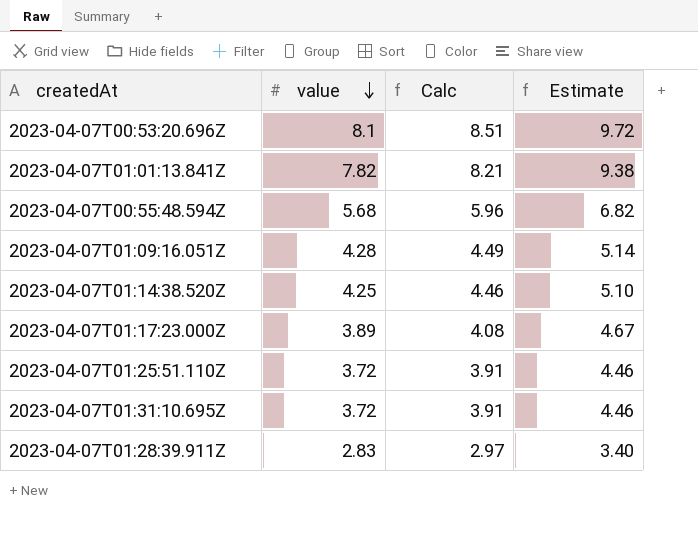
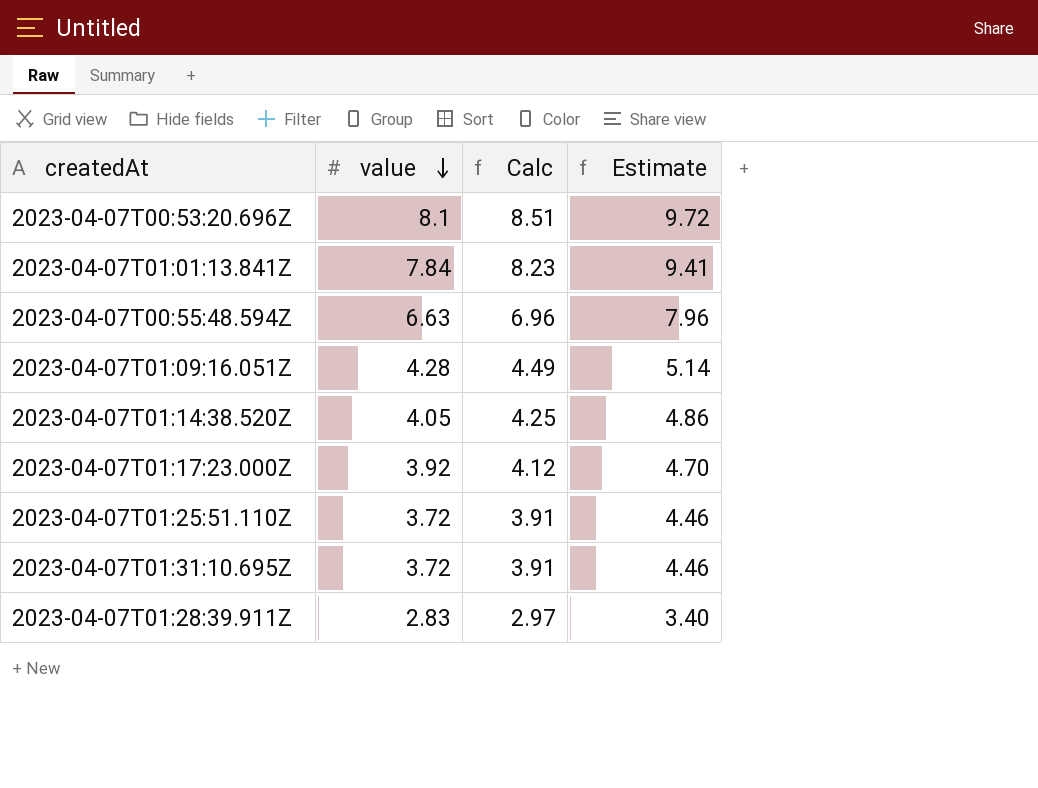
2023-04-07T01:01:13.841Z | value: 7.82 -> 7.84
2023-04-07T01:01:13.841Z | Calc: 8.21 -> 8.23
2023-04-07T01:01:13.841Z | Estimate: 9.38 -> 9.41
2023-04-07T00:55:48.594Z | value: 5.68 -> 6.63
2023-04-07T00:55:48.594Z | Calc: 5.96 -> 6.96
2023-04-07T00:55:48.594Z | Estimate: 6.82 -> 7.96
2023-04-07T01:14:38.520Z | value: 4.25 -> 4.05
2023-04-07T01:14:38.520Z | Calc: 4.46 -> 4.25
2023-04-07T01:14:38.520Z | Estimate: 5.10 -> 4.86
2023-04-07T01:17:23.000Z | value: 3.89 -> 3.92
2023-04-07T01:17:23.000Z | Calc: 4.08 -> 4.12
2023-04-07T01:17:23.000Z | Estimate: 4.67 -> 4.70

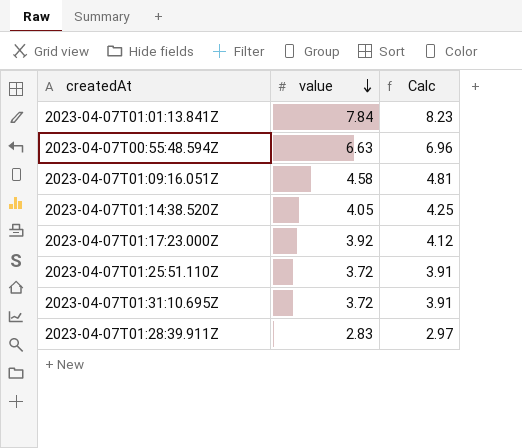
column Estimate | formula: [value] * 1.2 -> none
row 2023-04-07T00:53:20.696Z: 8.1 | 8.51 | 9.72 -> none
2023-04-07T01:09:16.051Z | value: 4.28 -> 4.58
2023-04-07T01:09:16.051Z | Calc: 4.49 -> 4.81

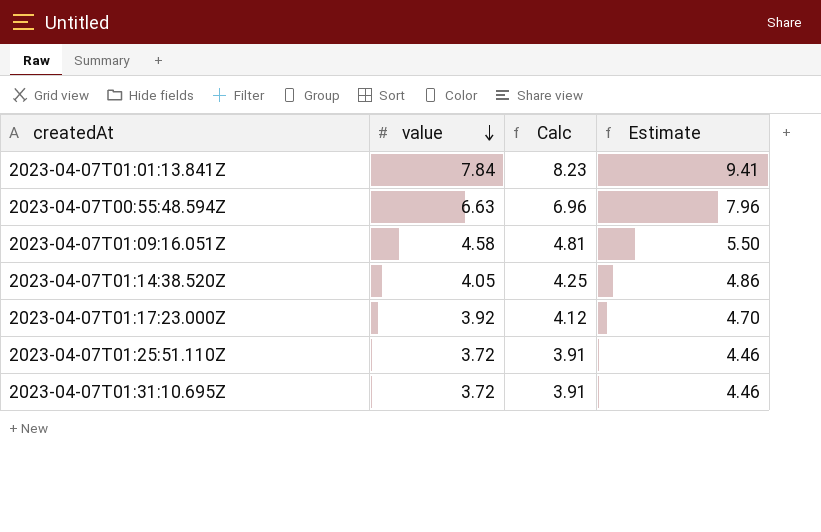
column Estimate | formula: none -> [value] * 1.2
row 2023-04-07T01:28:39.911Z: 2.83 | 2.97 -> none

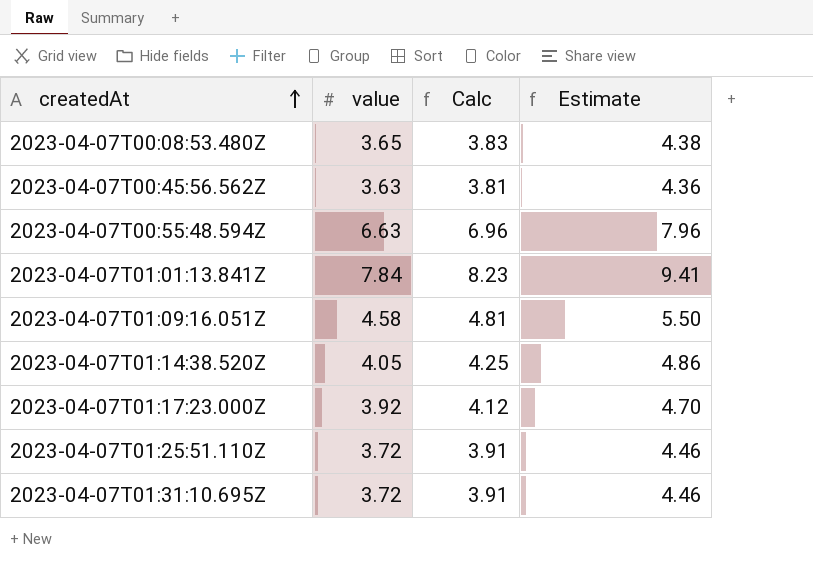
row order: value descending -> createdAt ascending
row 2023-04-07T00:08:53.480Z: none -> 3.65 | 3.83 | 4.38
row 2023-04-07T00:45:56.562Z: none -> 3.63 | 3.81 | 4.36

